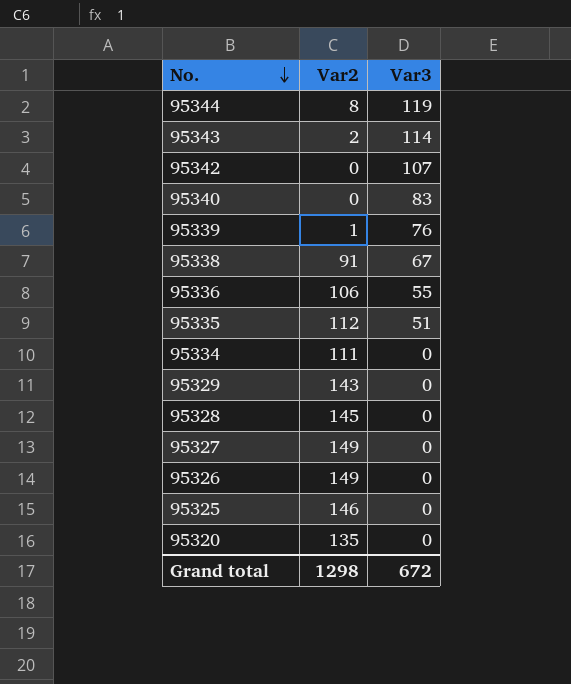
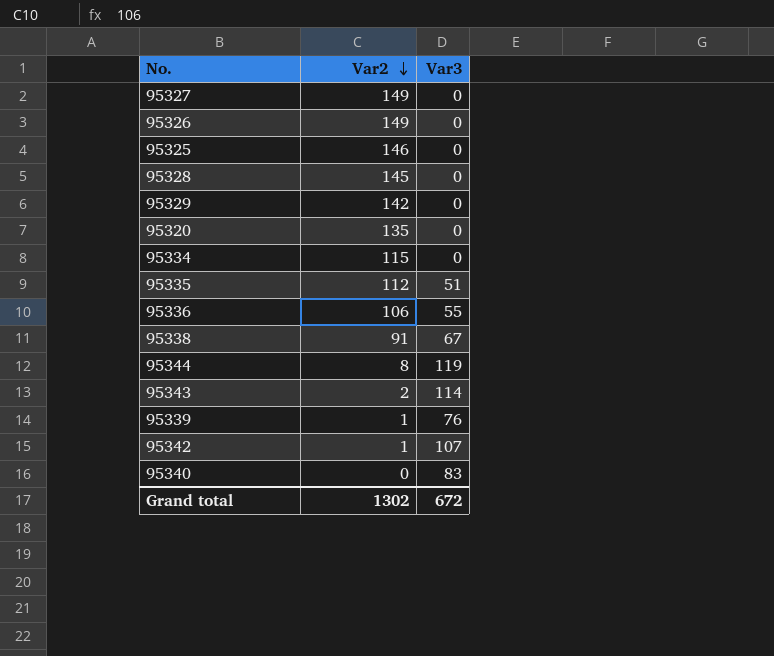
row order: No. descending -> Var2 descending
95329 | Var2: 143 -> 142
95334 | Var2: 111 -> 115
95342 | Var2: 0 -> 1
Grand total | Var2: 1298 -> 1302

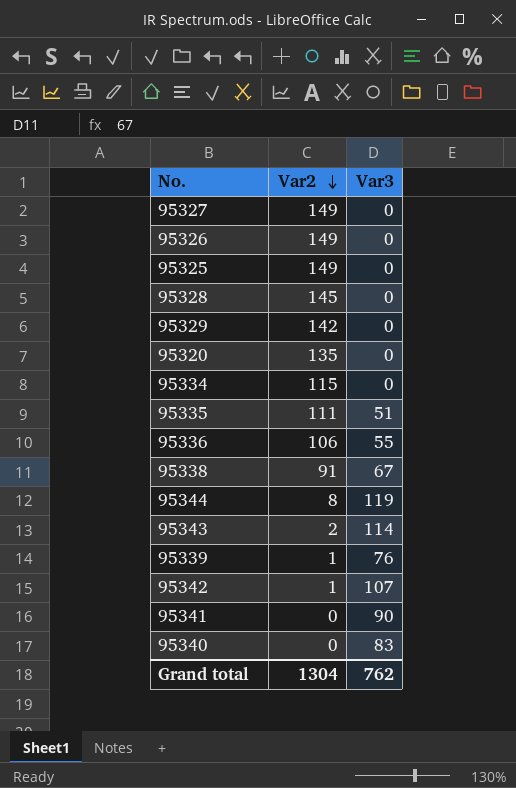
95325 | Var2: 146 -> 149
95335 | Var2: 112 -> 111
row 95341: none -> 0 | 90
Grand total | Var2: 1302 -> 1304
Grand total | Var3: 672 -> 762

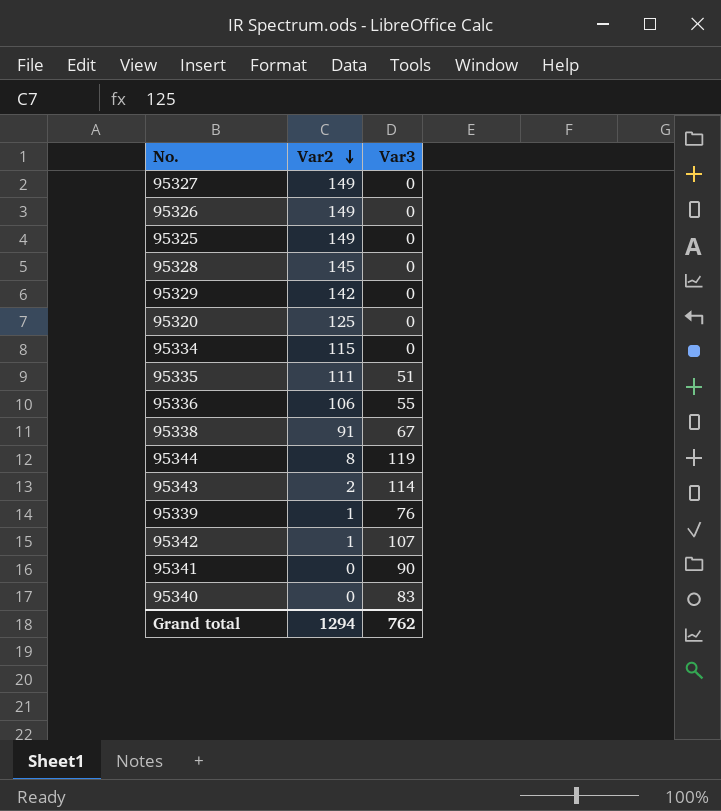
95320 | Var2: 135 -> 125
Grand total | Var2: 1304 -> 1294

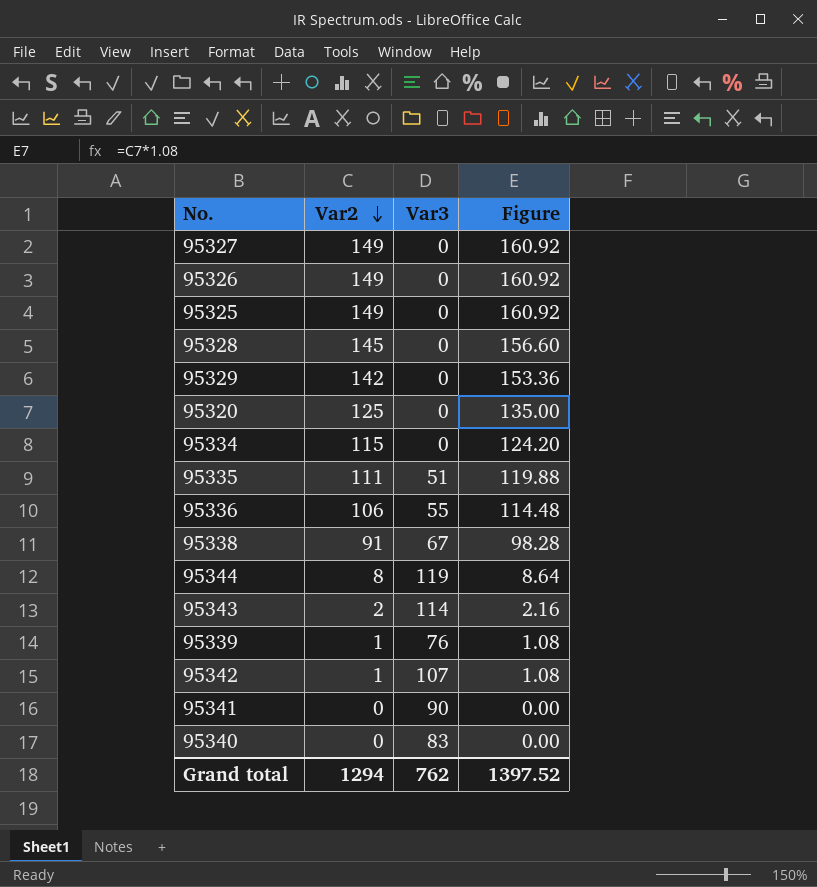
column Figure | formula: none -> [Var2] * 1.08

